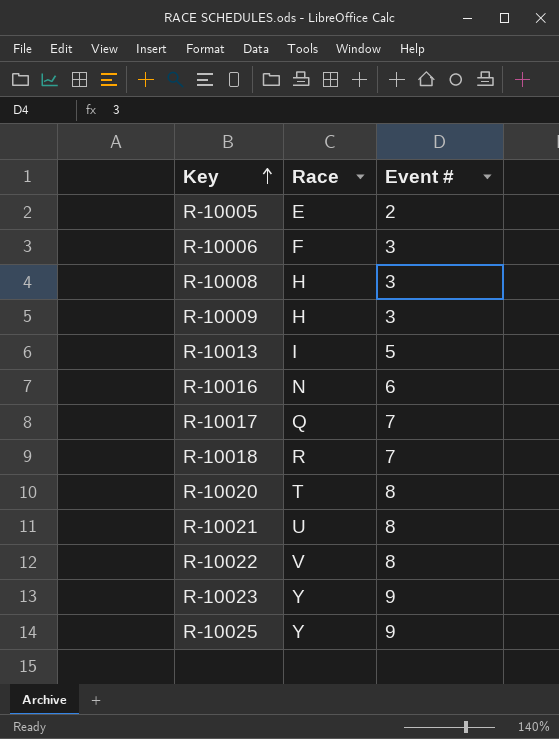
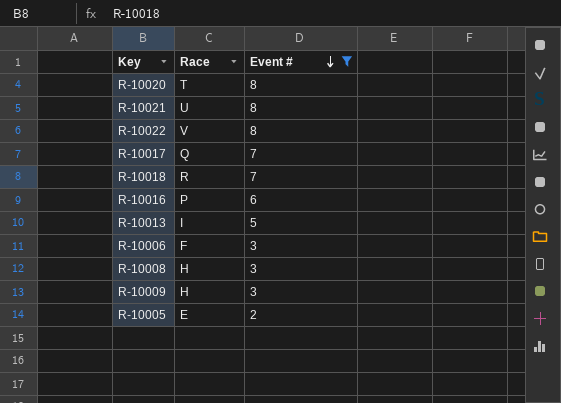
filter: none -> Event # != 9
row order: Key ascending -> Event # descending
R-10016 | Race: N -> P

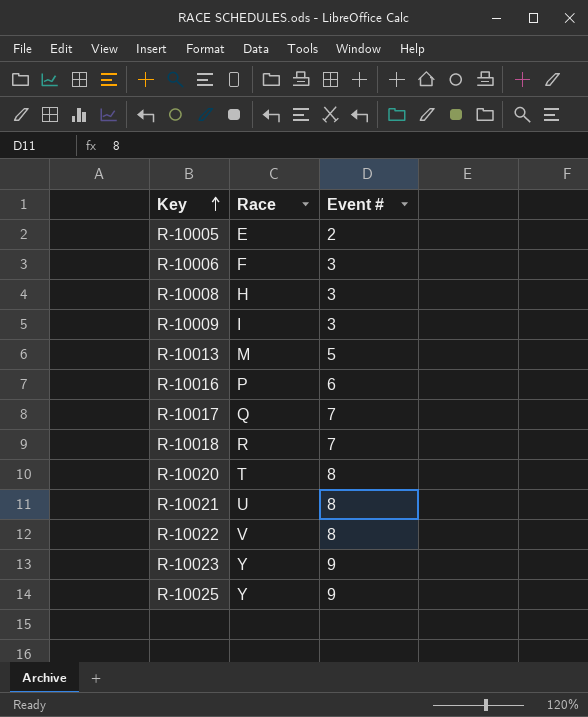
filter: Event # != 9 -> none
row order: Event # descending -> Key ascending
R-10009 | Race: H -> I
R-10013 | Race: I -> M

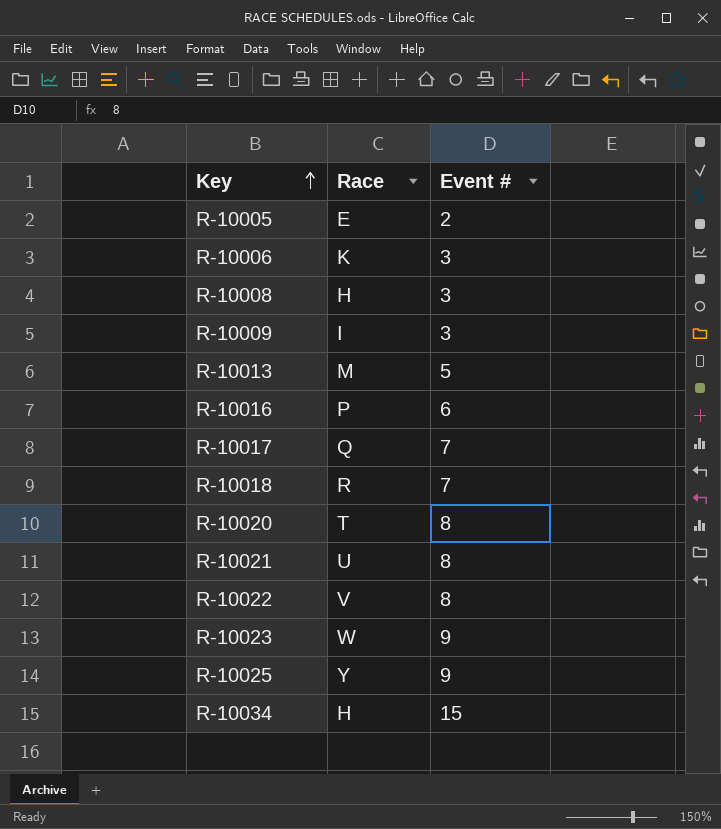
R-10006 | Race: F -> K
R-10023 | Race: Y -> W
row R-10034: none -> H | 15

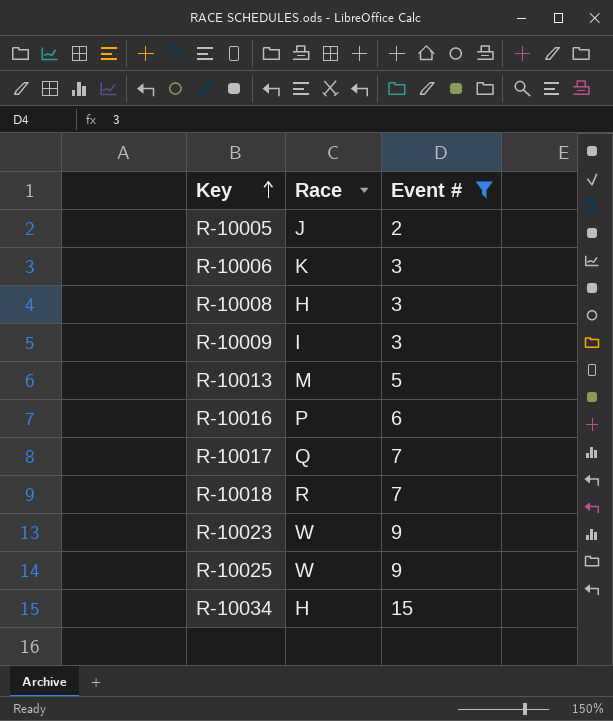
filter: none -> Event # != 8
R-10005 | Race: E -> J
R-10025 | Race: Y -> W

